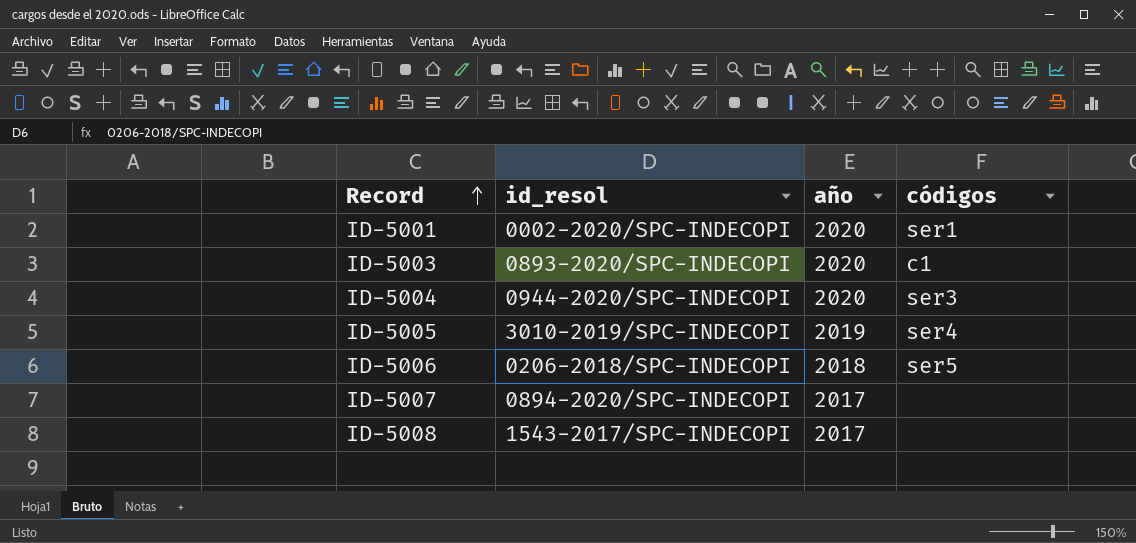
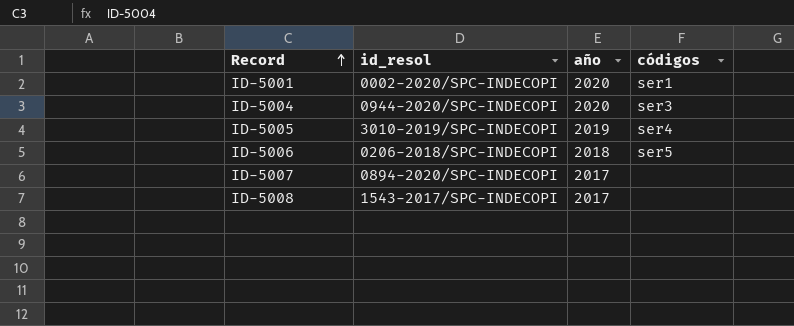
row ID-5003: 0893-2020/SPC-INDECOPI | 2020 | c1 -> none

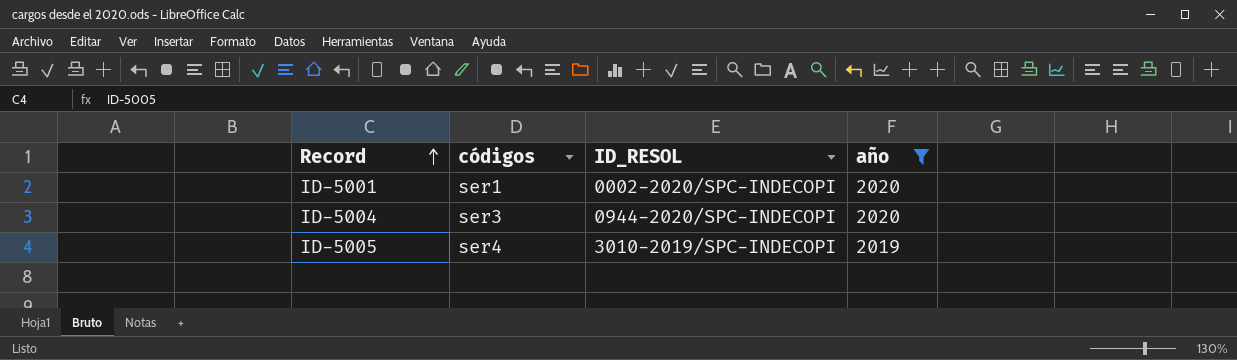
filter: none -> año >= 2019
column códigos | position: 4 -> 2
column name: id_resol -> ID_RESOL

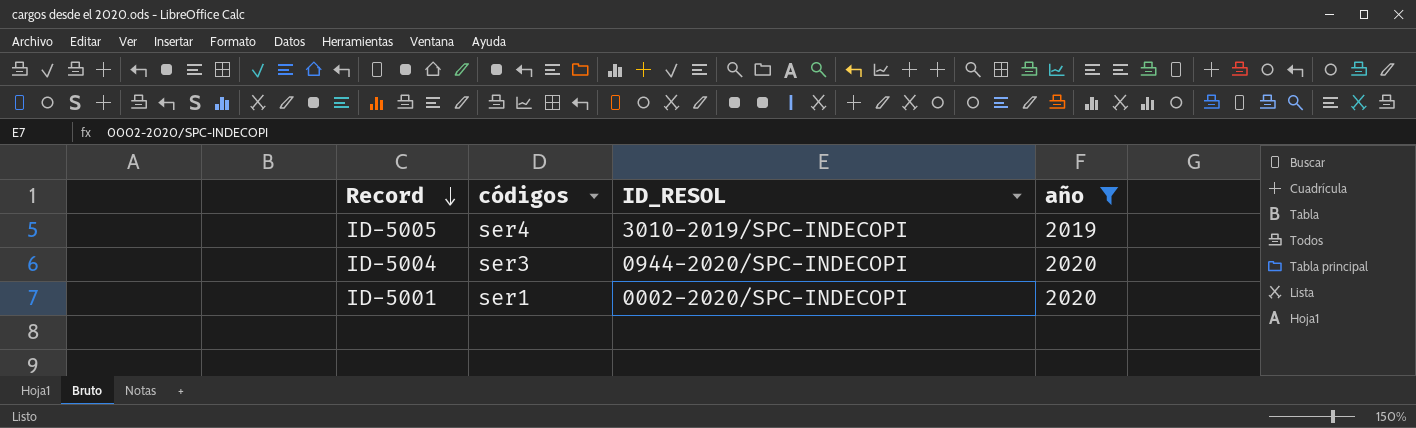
row order: Record ascending -> Record descending

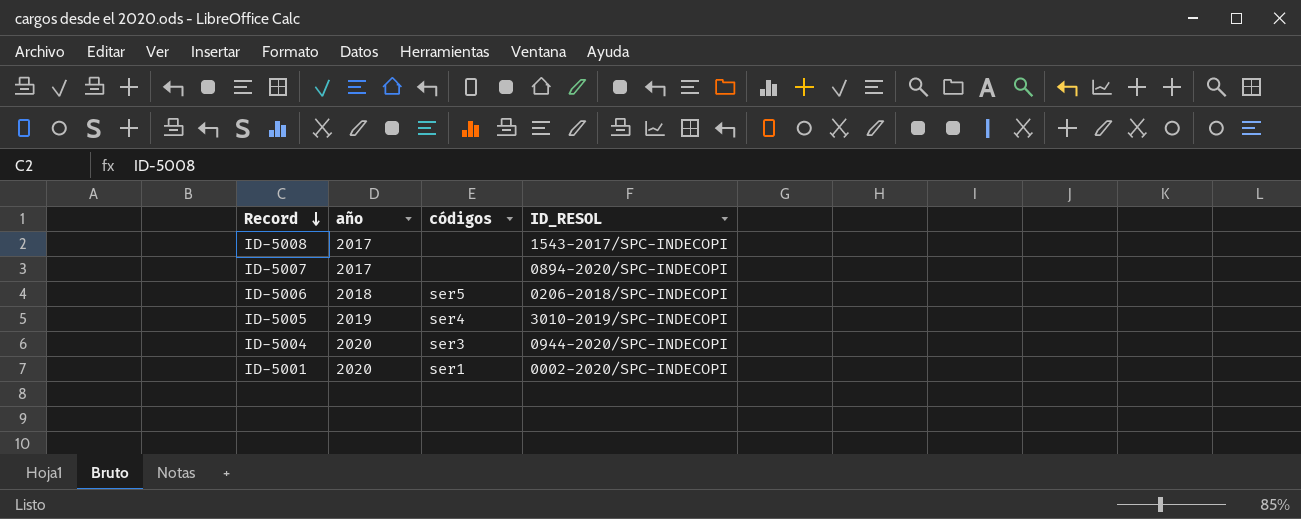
filter: año >= 2019 -> none
column año | position: 4 -> 2

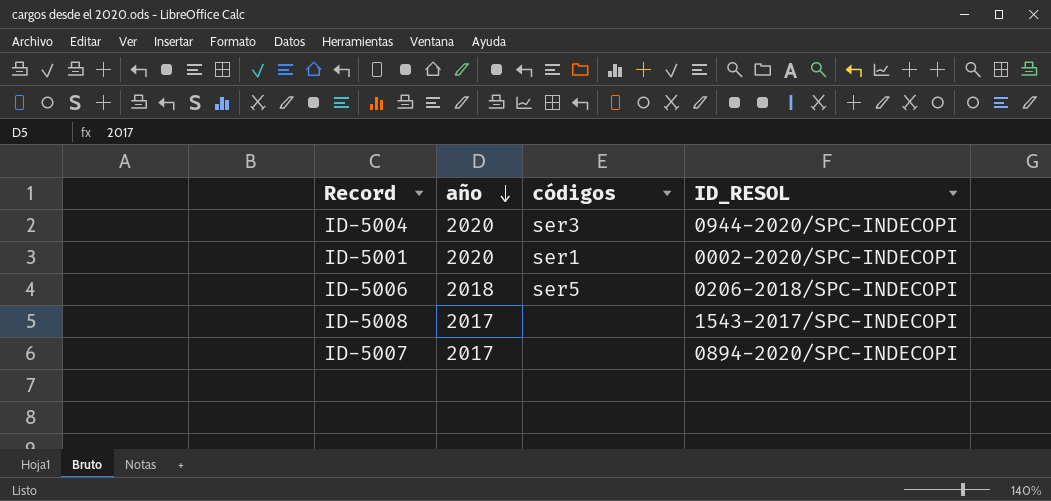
row order: Record descending -> año descending
row ID-5005: 2019 | ser4 | 3010-2019/SPC-INDECOPI -> none

